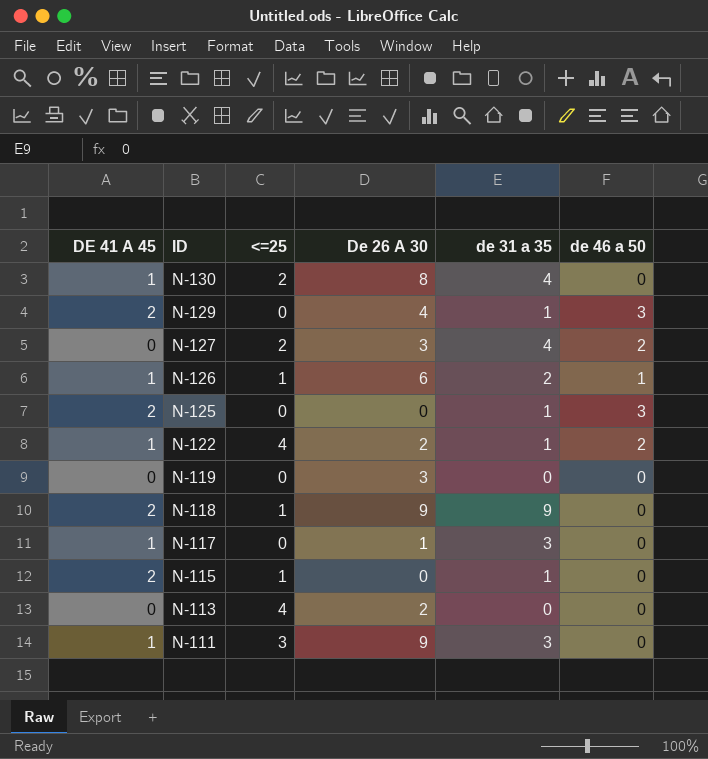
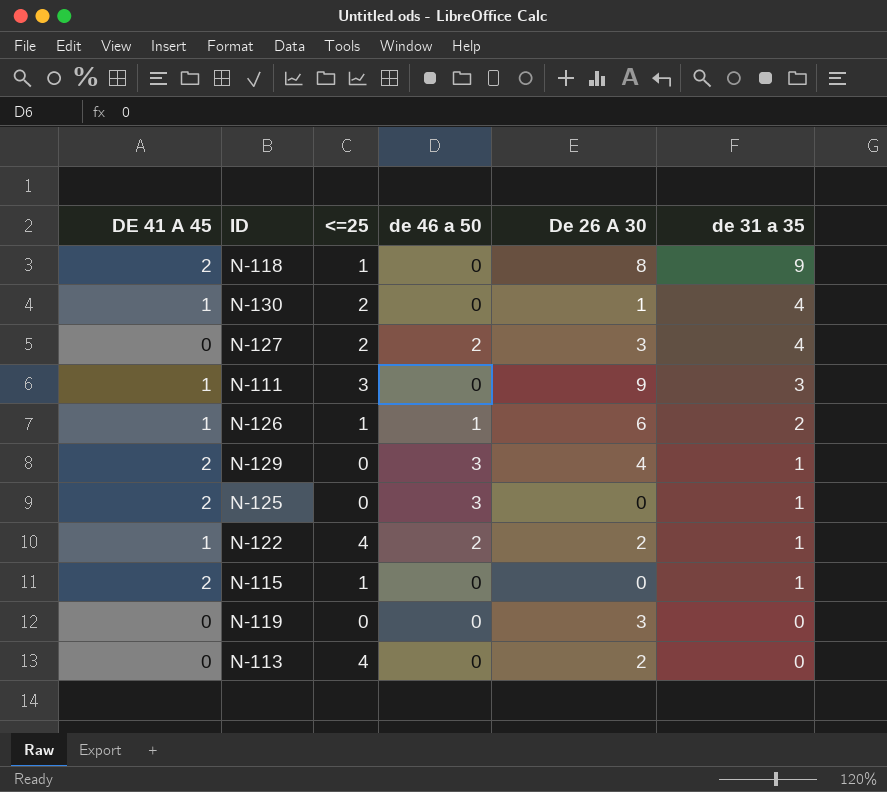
row order: ID descending -> de 31 a 35 descending
column de 46 a 50 | position: 6 -> 4
row N-117: 1 | 0 | 1 | 3 | 0 -> none
N-118 | De 26 A 30: 9 -> 8
N-130 | De 26 A 30: 8 -> 1

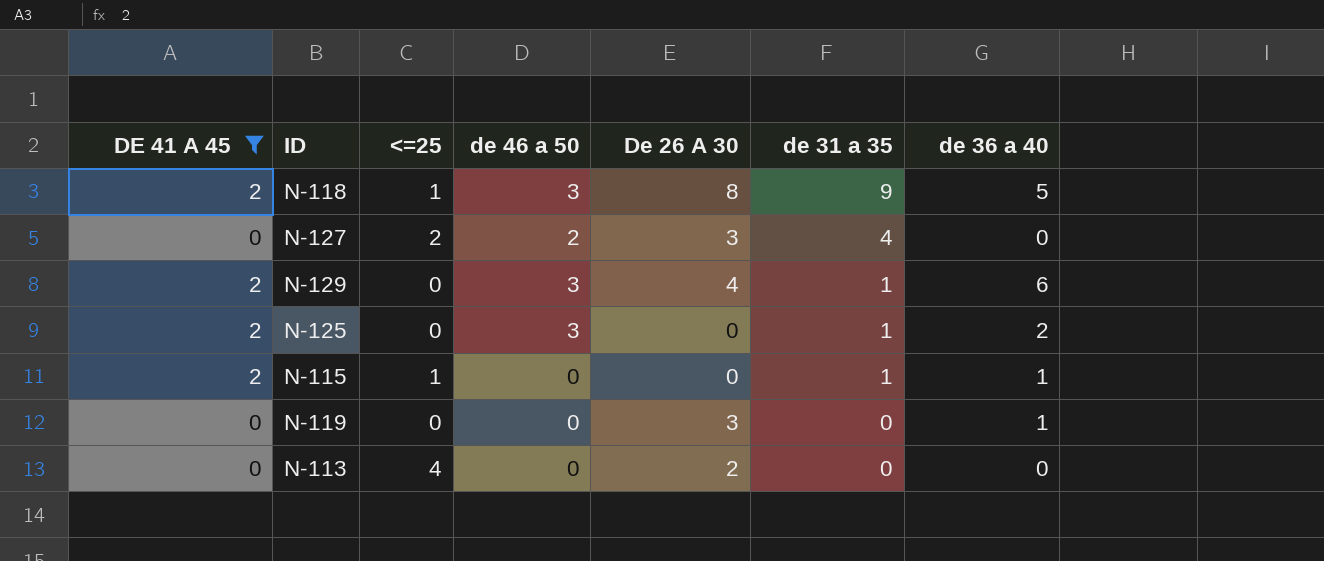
filter: none -> DE 41 A 45 != 1
column de 36 a 40 | position: none -> 7
N-118 | de 46 a 50: 0 -> 3

